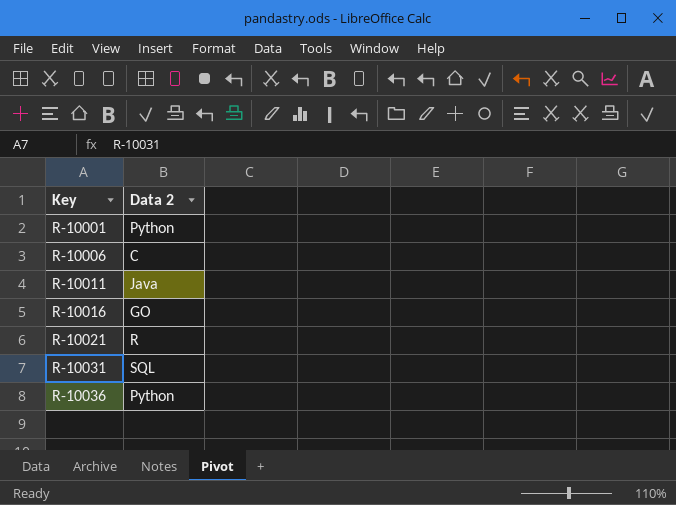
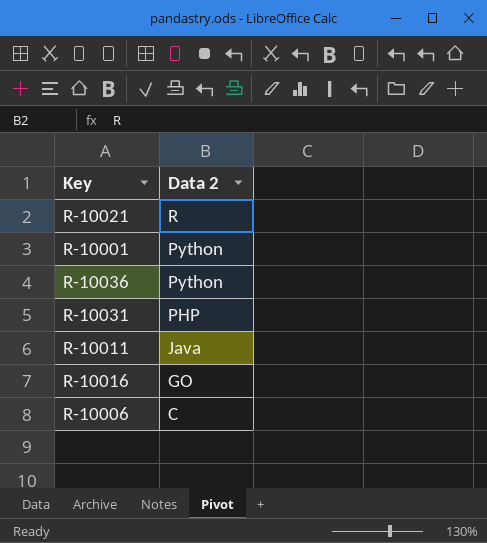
row order: Key ascending -> Data 2 descending
R-10031 | Data 2: SQL -> PHP

